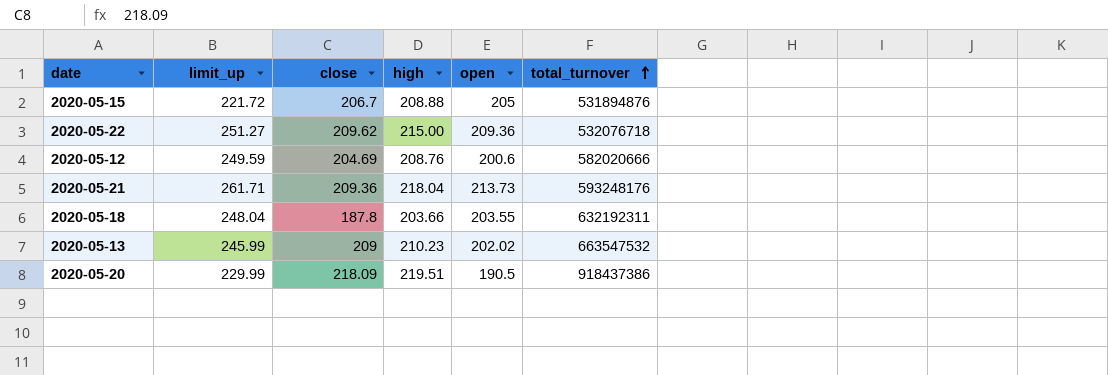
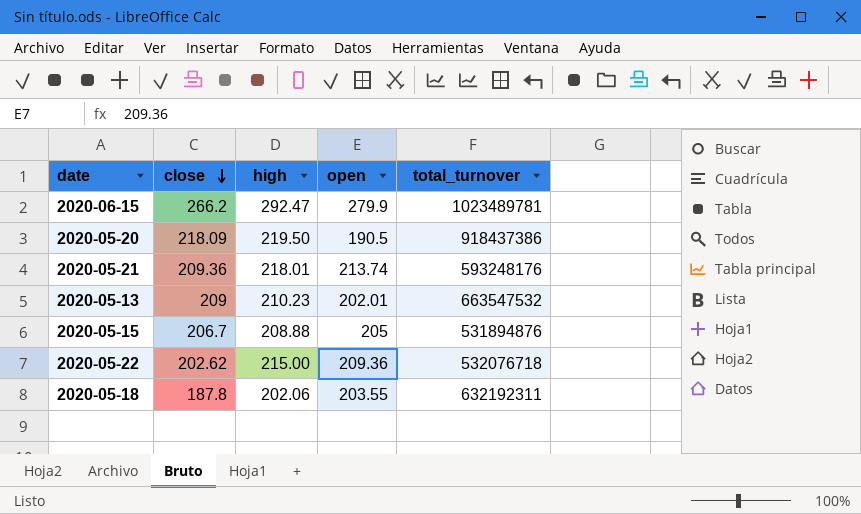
row order: total_turnover ascending -> close descending
column limit_up | position: 2 -> none
row 2020-05-12: 249.59 | 204.69 | 208.76 | 200.6 | 582020666 -> none
row 2020-06-15: none -> 266.2 | 292.47 | 279.9 | 1023489781
2020-05-20 | high: 219.51 -> 219.50
2020-05-21 | high: 218.04 -> 218.01
2020-05-21 | open: 213.73 -> 213.74
2020-05-13 | open: 202.02 -> 202.01
2020-05-22 | close: 209.62 -> 202.62
2020-05-18 | high: 203.66 -> 202.06

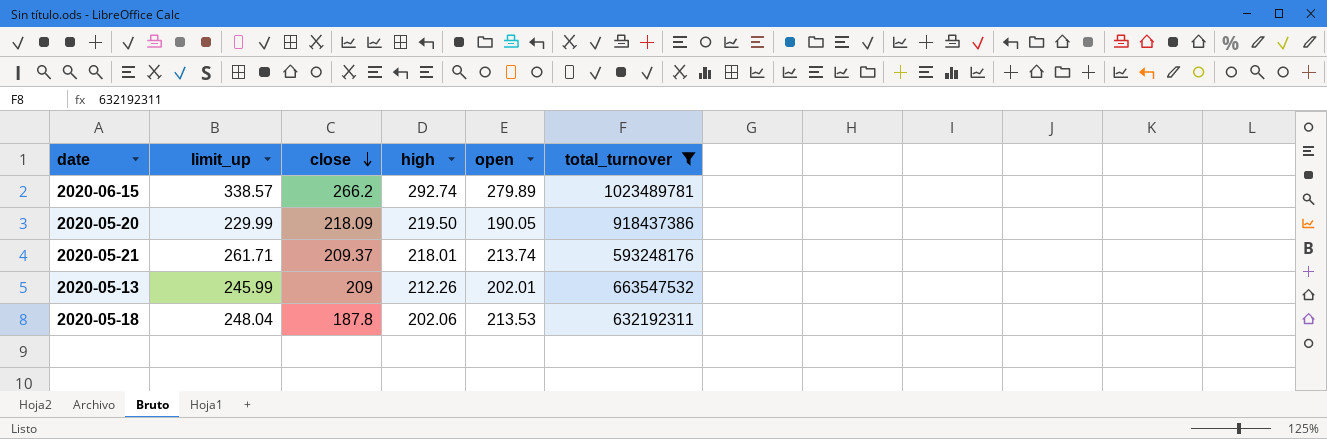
filter: none -> total_turnover >= 593248176
column limit_up | position: none -> 2
2020-06-15 | high: 292.47 -> 292.74
2020-06-15 | open: 279.9 -> 279.89
2020-05-20 | open: 190.5 -> 190.05
2020-05-21 | close: 209.36 -> 209.37
2020-05-13 | high: 210.23 -> 212.26
2020-05-18 | open: 203.55 -> 213.53

